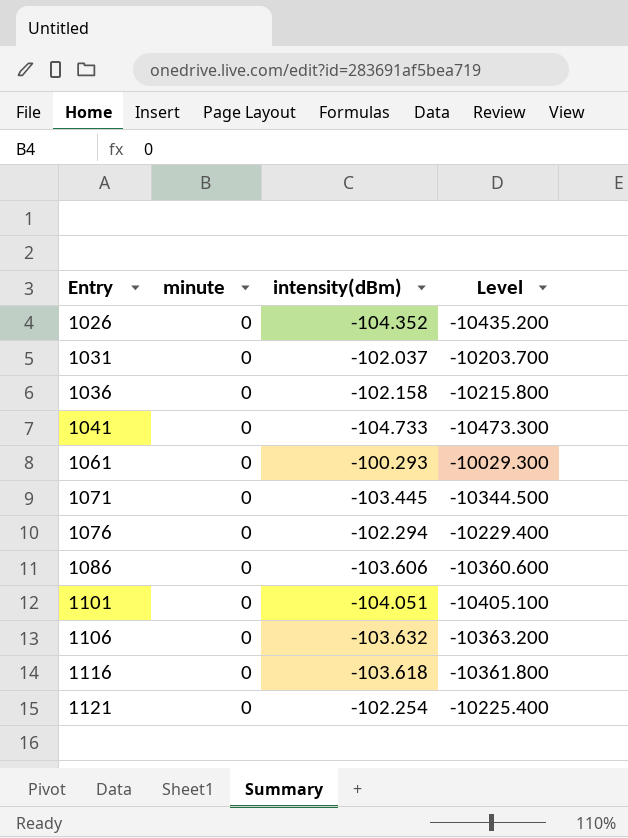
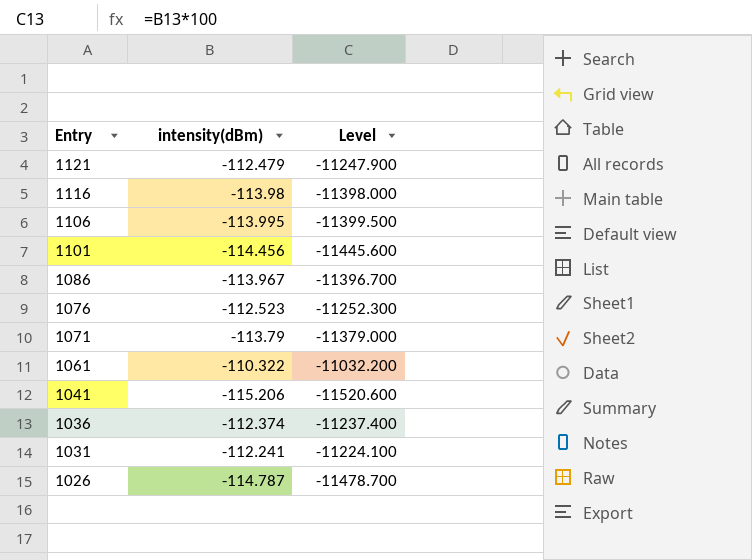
row order: Entry ascending -> Entry descending
column minute | position: 2 -> none
1121 | intensity(dBm): -102.254 -> -112.479
1121 | Level: -10225.400 -> -11247.900
1116 | intensity(dBm): -103.618 -> -113.98
1116 | Level: -10361.800 -> -11398.000
1106 | intensity(dBm): -103.632 -> -113.995
1106 | Level: -10363.200 -> -11399.500
1101 | intensity(dBm): -104.051 -> -114.456
1101 | Level: -10405.100 -> -11445.600
1086 | intensity(dBm): -103.606 -> -113.967
1086 | Level: -10360.600 -> -11396.700
1076 | intensity(dBm): -102.294 -> -112.523
1076 | Level: -10229.400 -> -11252.300
1071 | intensity(dBm): -103.445 -> -113.79
1071 | Level: -10344.500 -> -11379.000
1061 | intensity(dBm): -100.293 -> -110.322
1061 | Level: -10029.300 -> -11032.200
1041 | intensity(dBm): -104.733 -> -115.206
1041 | Level: -10473.300 -> -11520.600
1036 | intensity(dBm): -102.158 -> -112.374
1036 | Level: -10215.800 -> -11237.400
1031 | intensity(dBm): -102.037 -> -112.241
1031 | Level: -10203.700 -> -11224.100
1026 | intensity(dBm): -104.352 -> -114.787
1026 | Level: -10435.200 -> -11478.700

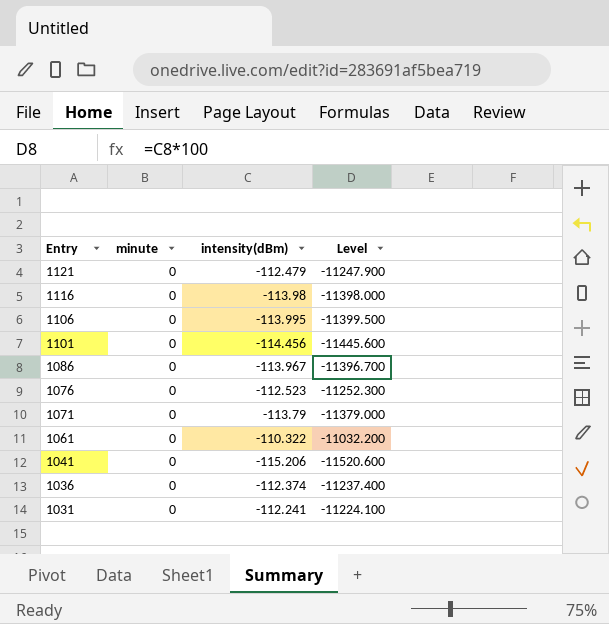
column minute | position: none -> 2
row 1026: -114.787 | -11478.700 -> none

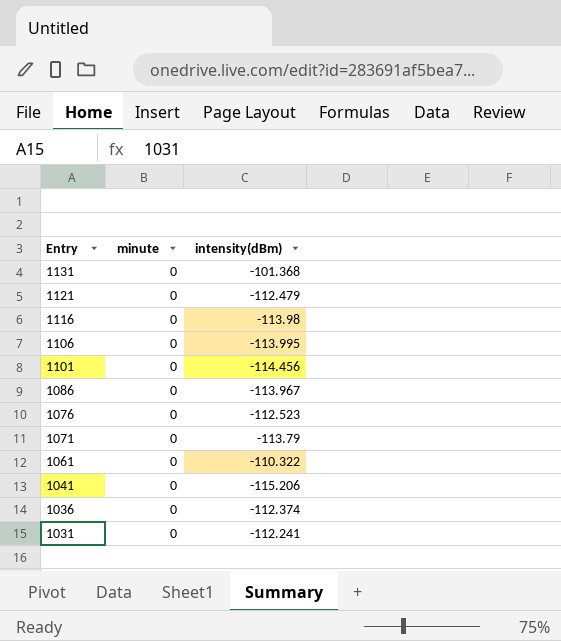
column Level | formula: [intensity(dBm)] * 100 -> none
row 1131: none -> 0 | -101.368

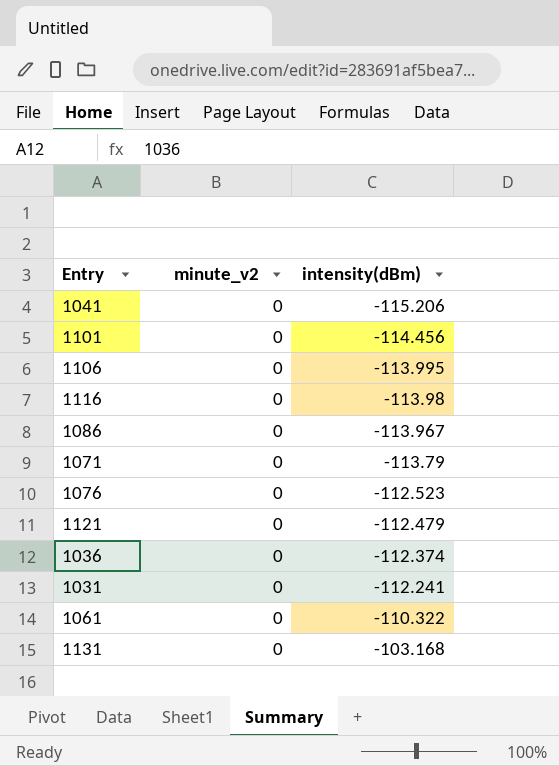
row order: Entry descending -> intensity(dBm) ascending
column name: minute -> minute_v2
1131 | intensity(dBm): -101.368 -> -103.168

